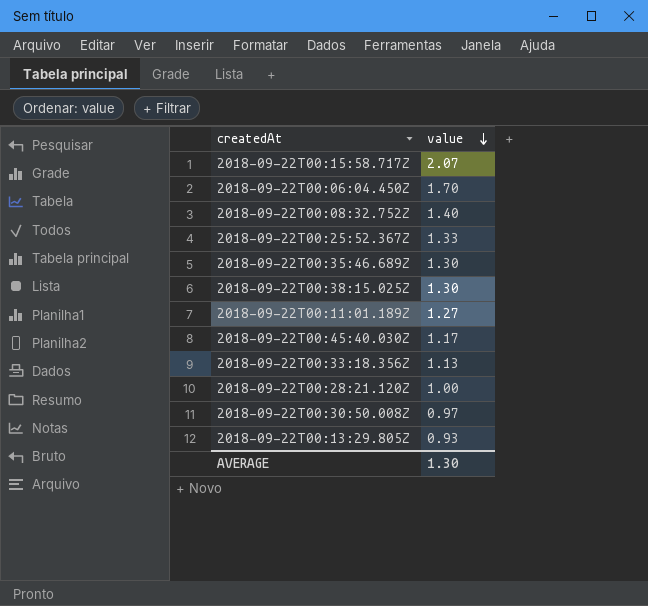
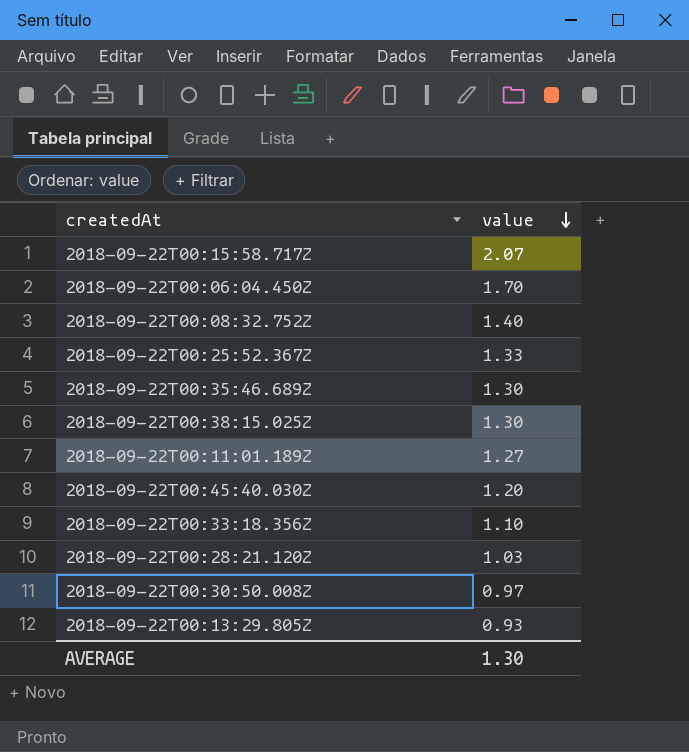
2018-09-22T00:45:40.030Z | value: 1.17 -> 1.20
2018-09-22T00:33:18.356Z | value: 1.13 -> 1.10
2018-09-22T00:28:21.120Z | value: 1.00 -> 1.03

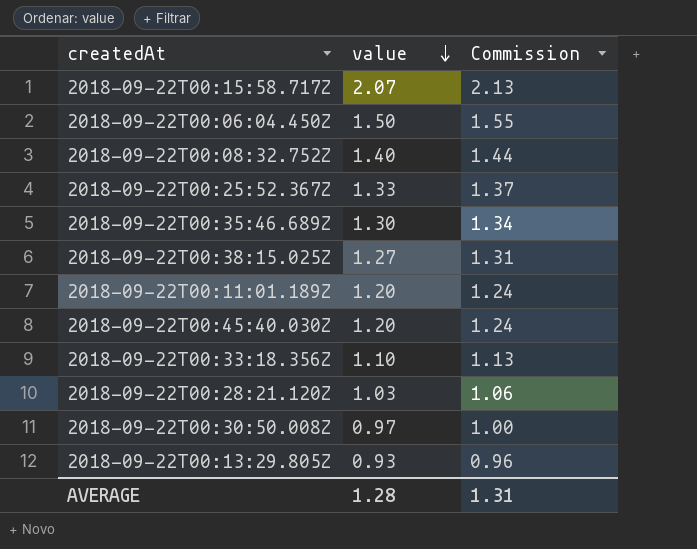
column Commission | formula: none -> [value] * 1.03
2018-09-22T00:06:04.450Z | value: 1.70 -> 1.50
2018-09-22T00:38:15.025Z | value: 1.30 -> 1.27
2018-09-22T00:11:01.189Z | value: 1.27 -> 1.20
AVERAGE | value: 1.30 -> 1.28

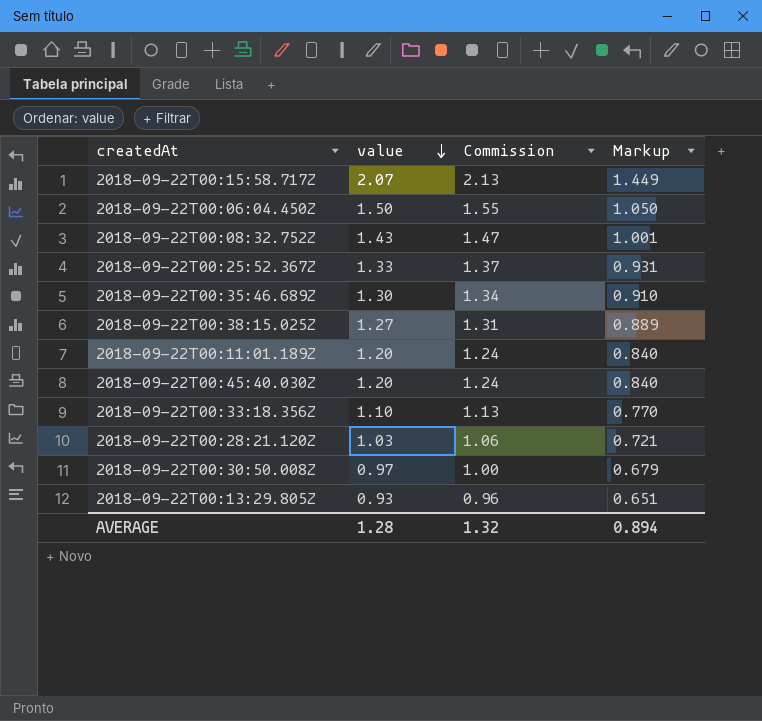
column Markup | formula: none -> [value] * 0.7
2018-09-22T00:08:32.752Z | value: 1.40 -> 1.43
2018-09-22T00:08:32.752Z | Commission: 1.44 -> 1.47
AVERAGE | Commission: 1.31 -> 1.32

